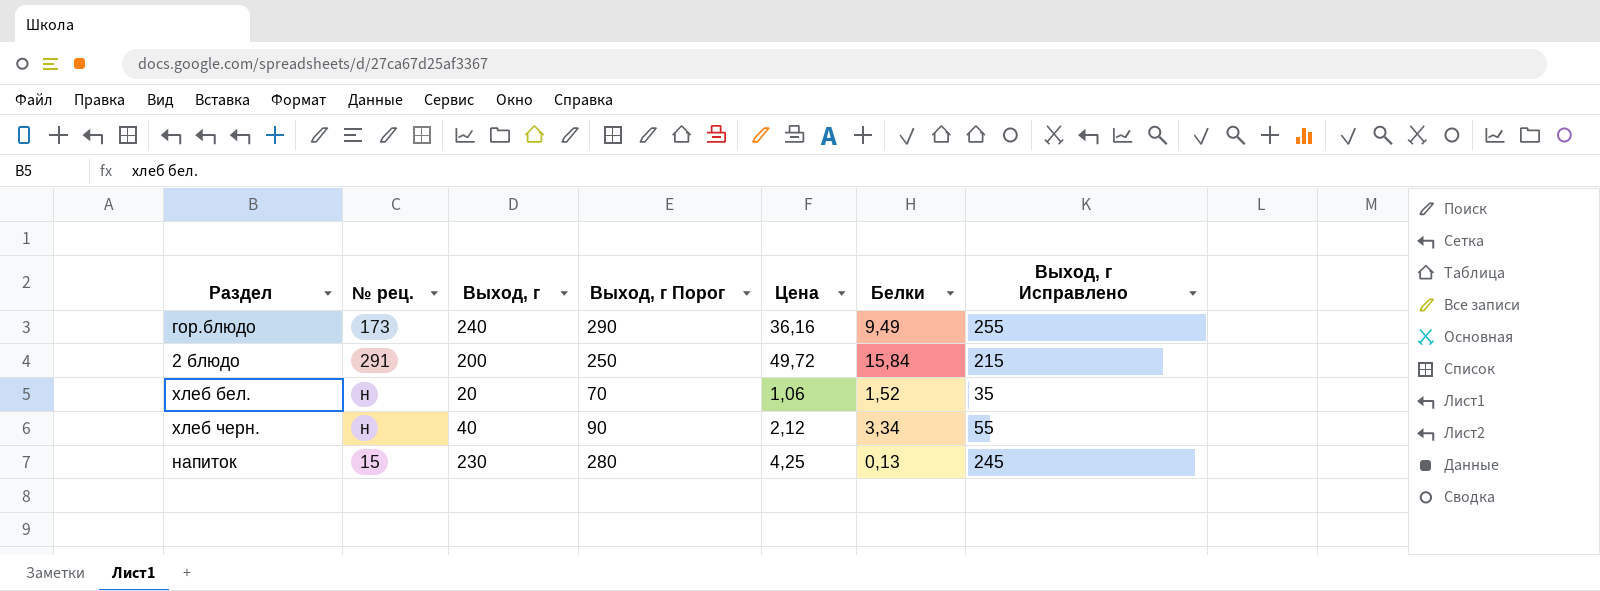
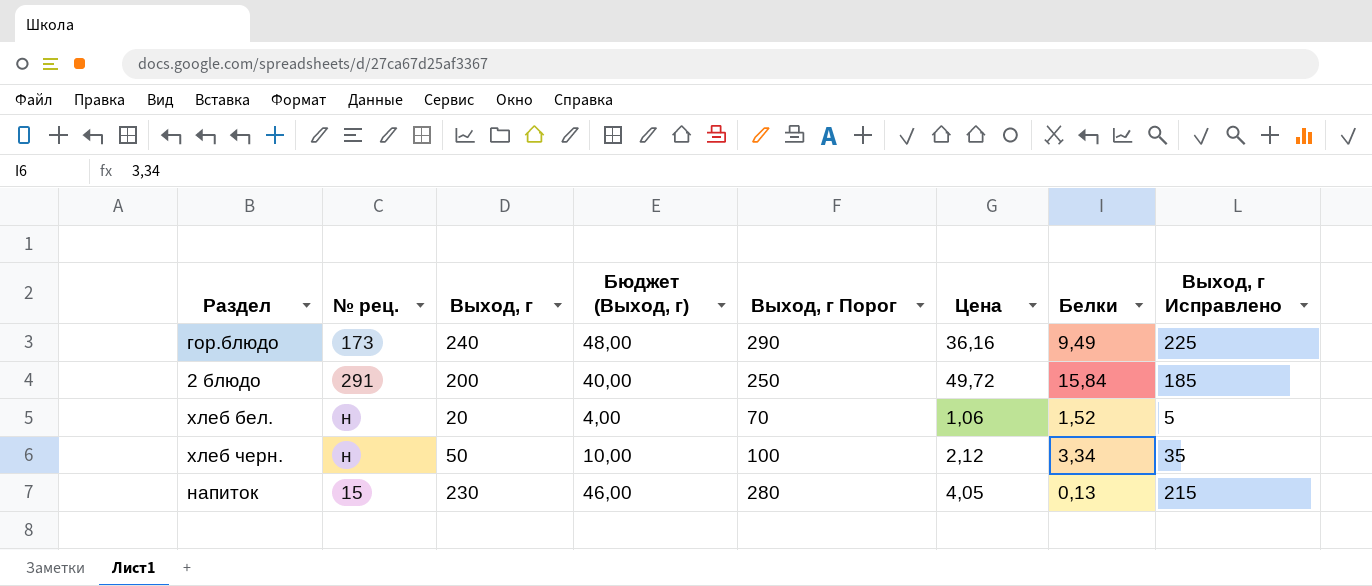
column Бюджет (Выход, г) | formula: none -> [Выход, г] * 0,2
column Выход, г Исправлено | formula: [Выход, г] + 15 -> [Выход, г] - 15
хлеб черн. | Выход, г: 40 -> 50
хлеб черн. | Выход, г Порог: 90 -> 100
напиток | Цена: 4,25 -> 4,05

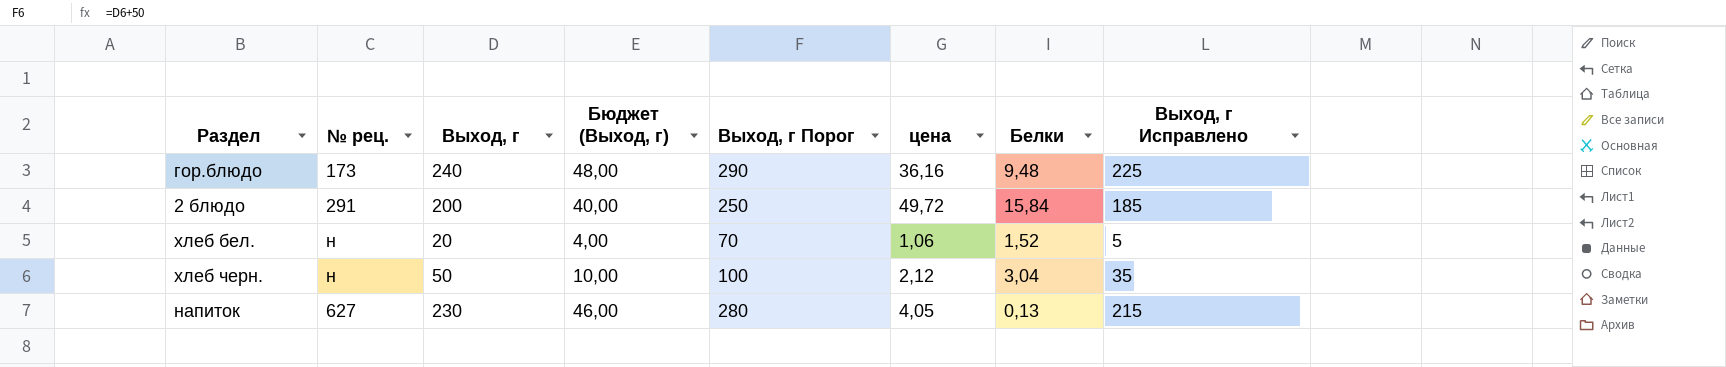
column name: Цена -> цена
гор.блюдо | Белки: 9,49 -> 9,48
хлеб черн. | Белки: 3,34 -> 3,04
напиток | № рец.: 15 -> 627

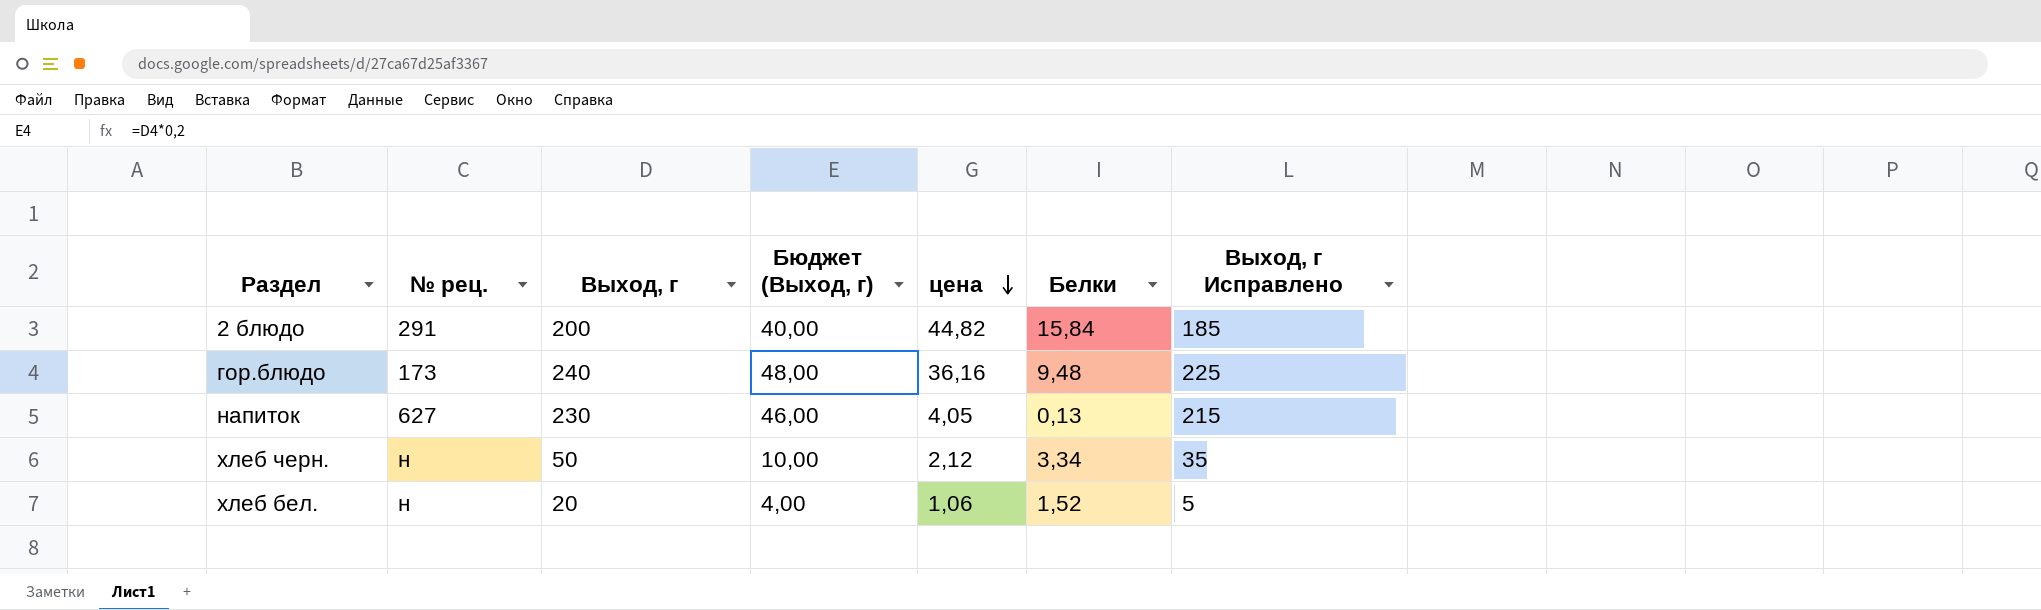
row order: none -> цена descending
column Выход, г Порог | formula: [Выход, г] + 50 -> none
2 блюдо | цена: 49,72 -> 44,82
хлеб черн. | Белки: 3,04 -> 3,34

